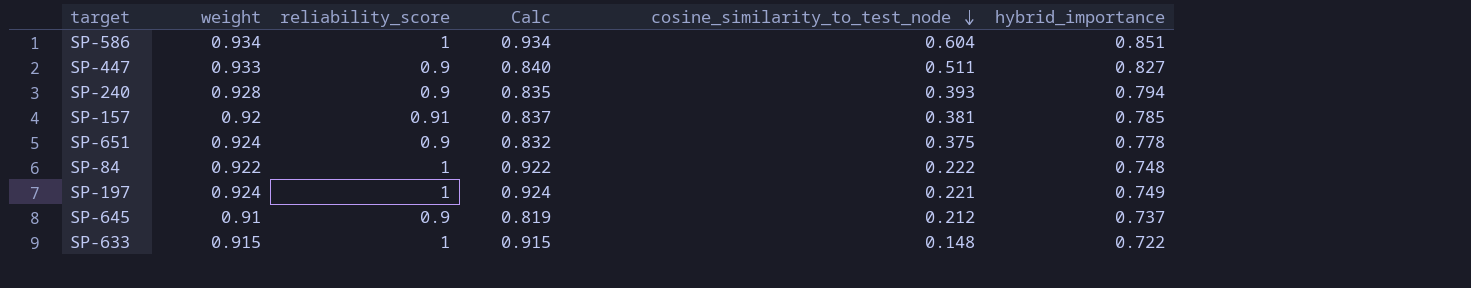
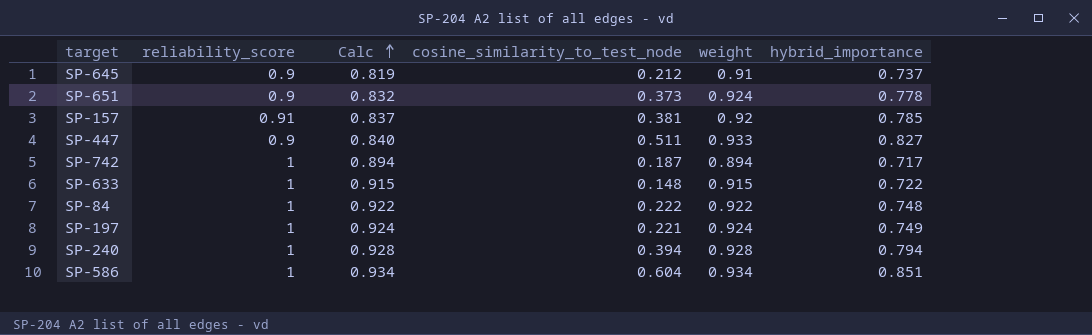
row order: cosine_similarity_to_test_node descending -> Calc ascending
column weight | position: 2 -> 5
SP-651 | cosine_similarity_to_test_node: 0.375 -> 0.373
row SP-742: none -> 1 | 0.894 | 0.187 | 0.894 | 0.717
SP-240 | reliability_score: 0.9 -> 1
SP-240 | Calc: 0.835 -> 0.928
SP-240 | cosine_similarity_to_test_node: 0.393 -> 0.394

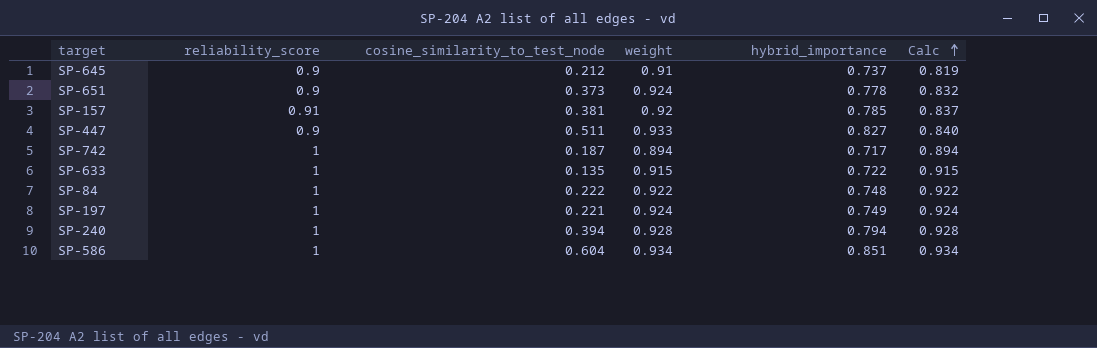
column Calc | position: 3 -> 6
SP-633 | cosine_similarity_to_test_node: 0.148 -> 0.135

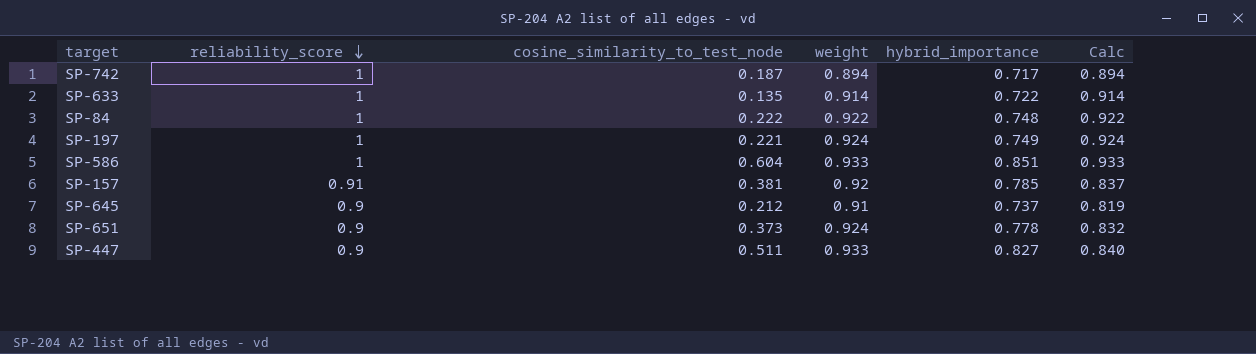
row order: Calc ascending -> reliability_score descending
row SP-240: 1 | 0.394 | 0.928 | 0.794 | 0.928 -> none
SP-633 | weight: 0.915 -> 0.914
SP-633 | Calc: 0.915 -> 0.914
SP-586 | weight: 0.934 -> 0.933
SP-586 | Calc: 0.934 -> 0.933

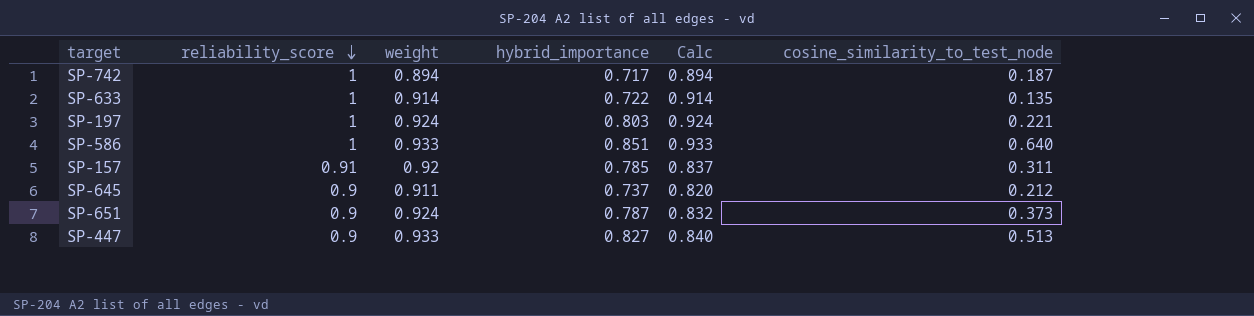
column cosine_similarity_to_test_node | position: 3 -> 6
row SP-84: 1 | 0.222 | 0.922 | 0.748 | 0.922 -> none
SP-197 | hybrid_importance: 0.749 -> 0.803
SP-586 | cosine_similarity_to_test_node: 0.604 -> 0.640
SP-157 | cosine_similarity_to_test_node: 0.381 -> 0.311
SP-645 | weight: 0.91 -> 0.911
SP-645 | Calc: 0.819 -> 0.820
SP-651 | hybrid_importance: 0.778 -> 0.787
SP-447 | cosine_similarity_to_test_node: 0.511 -> 0.513

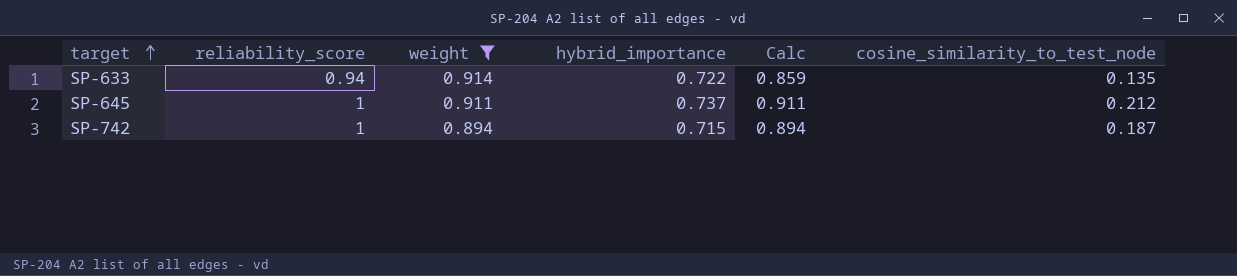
filter: none -> weight <= 0.914
row order: reliability_score descending -> target ascending
SP-633 | reliability_score: 1 -> 0.94
SP-633 | Calc: 0.914 -> 0.859
SP-645 | reliability_score: 0.9 -> 1
SP-645 | Calc: 0.820 -> 0.911
SP-742 | hybrid_importance: 0.717 -> 0.715

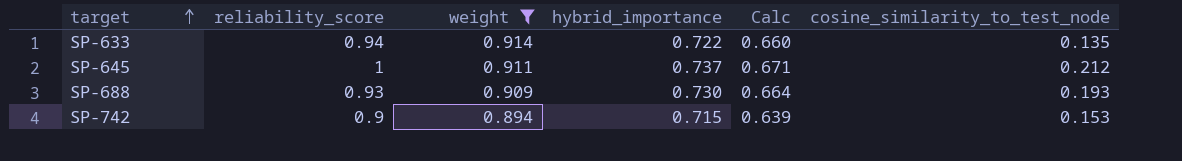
column Calc | formula: [reliability_score] * [weight] -> [weight] * [hybrid_importance]
row SP-688: none -> 0.93 | 0.909 | 0.730 | 0.664 | 0.193
SP-742 | reliability_score: 1 -> 0.9
SP-742 | cosine_similarity_to_test_node: 0.187 -> 0.153

